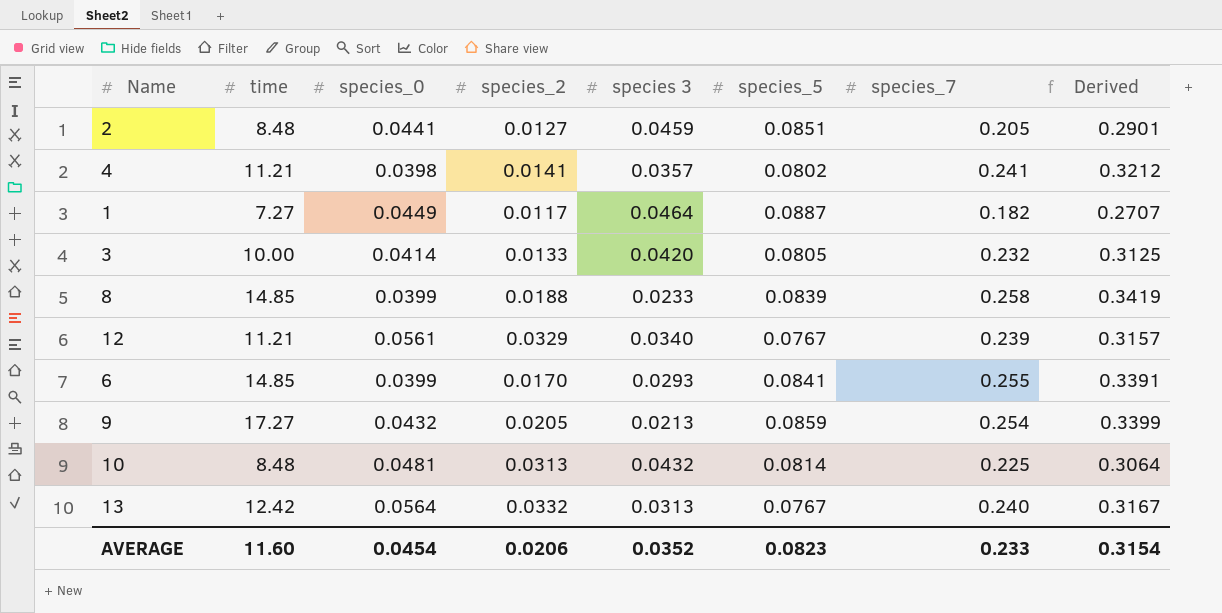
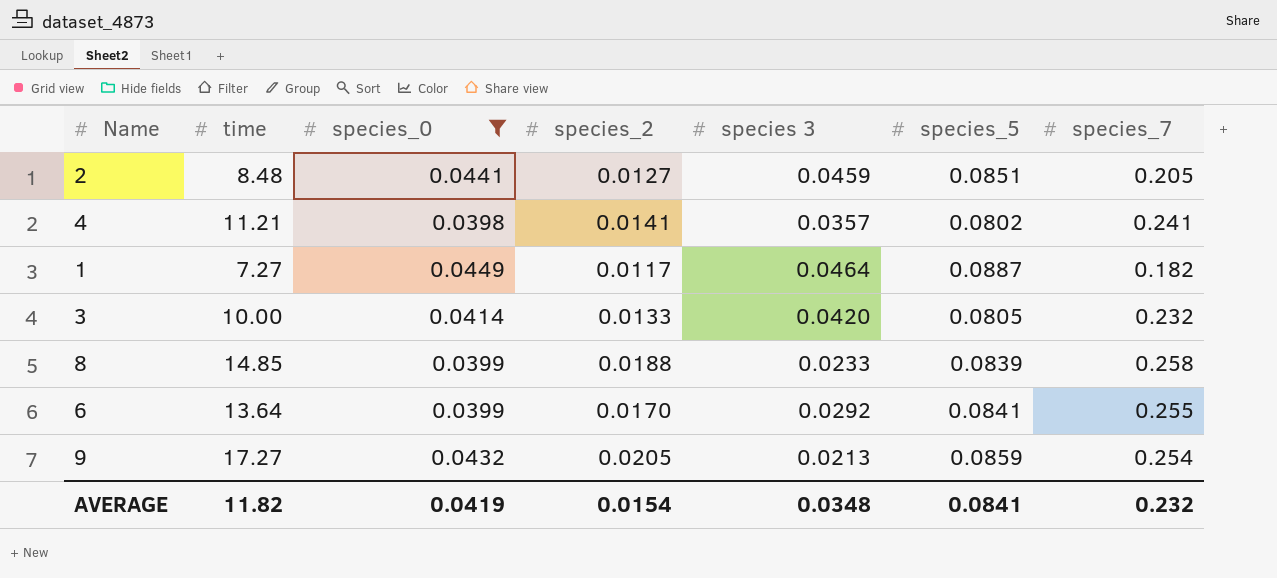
filter: none -> species_0 <= 0.0449
column Derived | formula: [species_5] + [species_7] -> none
6 | time: 14.85 -> 13.64
6 | species 3: 0.0293 -> 0.0292
AVERAGE | time: 11.60 -> 11.82
AVERAGE | species_0: 0.0454 -> 0.0419
AVERAGE | species_2: 0.0206 -> 0.0154
AVERAGE | species 3: 0.0352 -> 0.0348
AVERAGE | species_5: 0.0823 -> 0.0841
AVERAGE | species_7: 0.233 -> 0.232

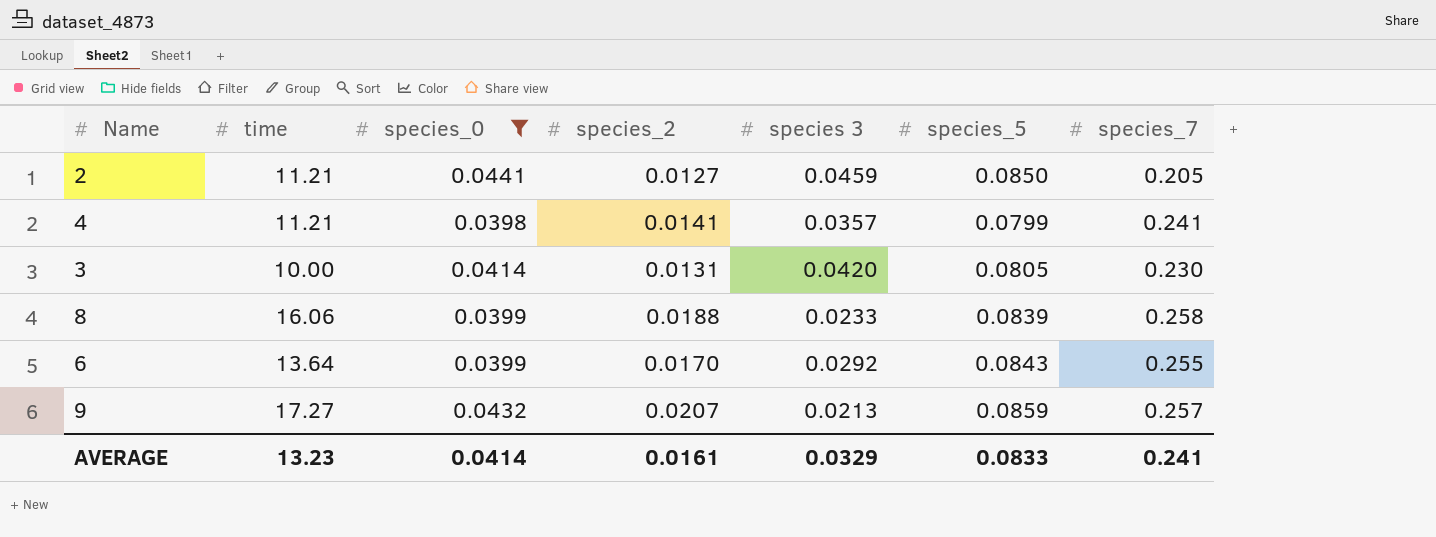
row 1: 7.27 | 0.0449 | 0.0117 | 0.0464 | 0.0887 | 0.182 -> none
2 | time: 8.48 -> 11.21
2 | species_5: 0.0851 -> 0.0850
4 | species_5: 0.0802 -> 0.0799
3 | species_2: 0.0133 -> 0.0131
3 | species_7: 0.232 -> 0.230
8 | time: 14.85 -> 16.06
6 | species_5: 0.0841 -> 0.0843
9 | species_2: 0.0205 -> 0.0207
9 | species_7: 0.254 -> 0.257
AVERAGE | time: 11.82 -> 13.23
AVERAGE | species_0: 0.0419 -> 0.0414
AVERAGE | species_2: 0.0154 -> 0.0161
AVERAGE | species 3: 0.0348 -> 0.0329
AVERAGE | species_5: 0.0841 -> 0.0833
AVERAGE | species_7: 0.232 -> 0.241

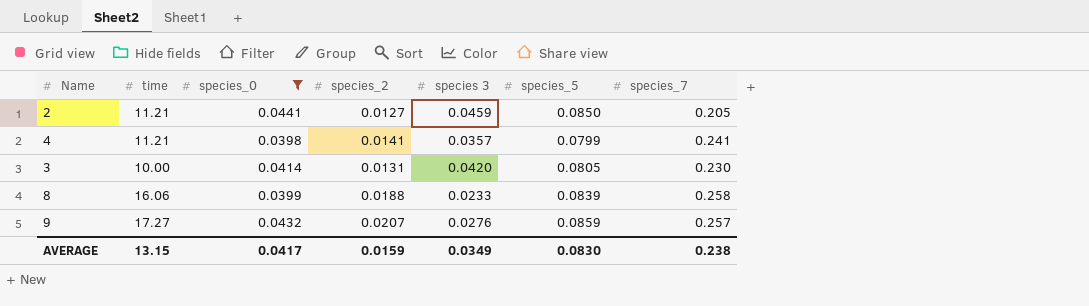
row 6: 13.64 | 0.0399 | 0.0170 | 0.0292 | 0.0843 | 0.255 -> none
9 | species 3: 0.0213 -> 0.0276
AVERAGE | time: 13.23 -> 13.15
AVERAGE | species_0: 0.0414 -> 0.0417
AVERAGE | species_2: 0.0161 -> 0.0159
AVERAGE | species 3: 0.0329 -> 0.0349
AVERAGE | species_5: 0.0833 -> 0.0830
AVERAGE | species_7: 0.241 -> 0.238

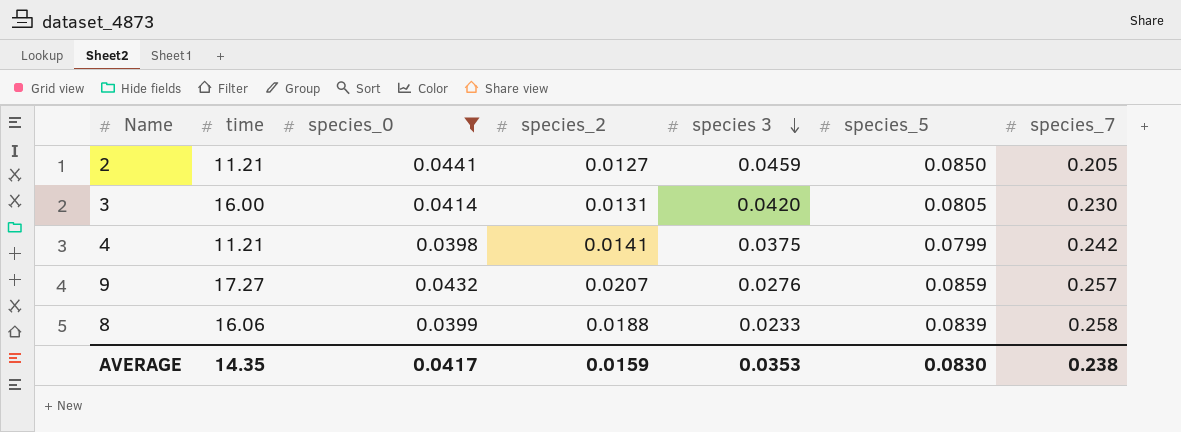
row order: none -> species 3 descending
3 | time: 10.00 -> 16.00
4 | species 3: 0.0357 -> 0.0375
4 | species_7: 0.241 -> 0.242
AVERAGE | time: 13.15 -> 14.35
AVERAGE | species 3: 0.0349 -> 0.0353

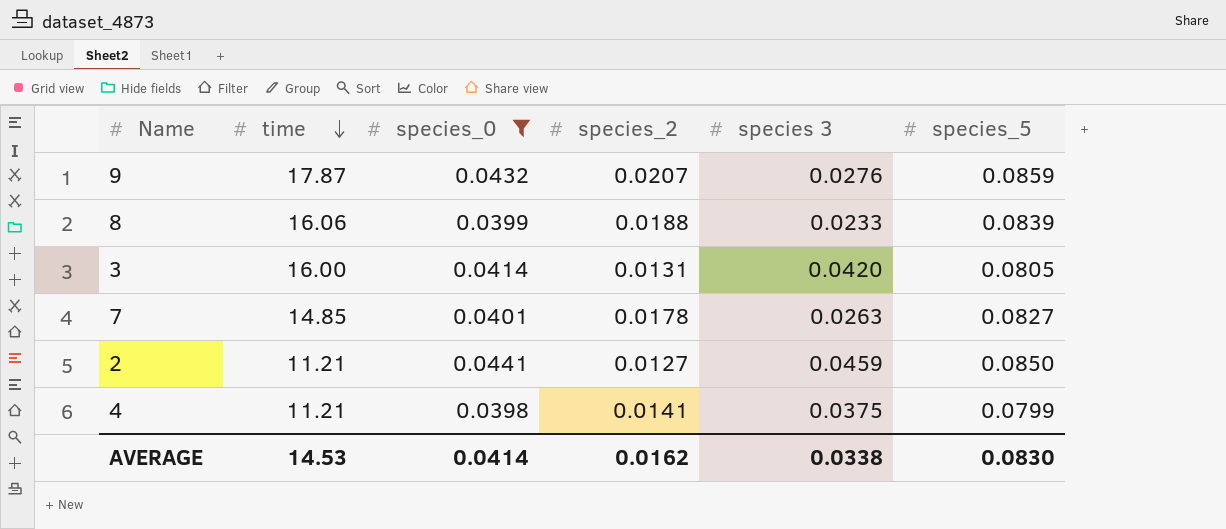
row order: species 3 descending -> time descending
column species_7 | position: 7 -> none
9 | time: 17.27 -> 17.87
row 7: none -> 14.85 | 0.0401 | 0.0178 | 0.0263 | 0.0827
AVERAGE | time: 14.35 -> 14.53
AVERAGE | species_0: 0.0417 -> 0.0414
AVERAGE | species_2: 0.0159 -> 0.0162
AVERAGE | species 3: 0.0353 -> 0.0338

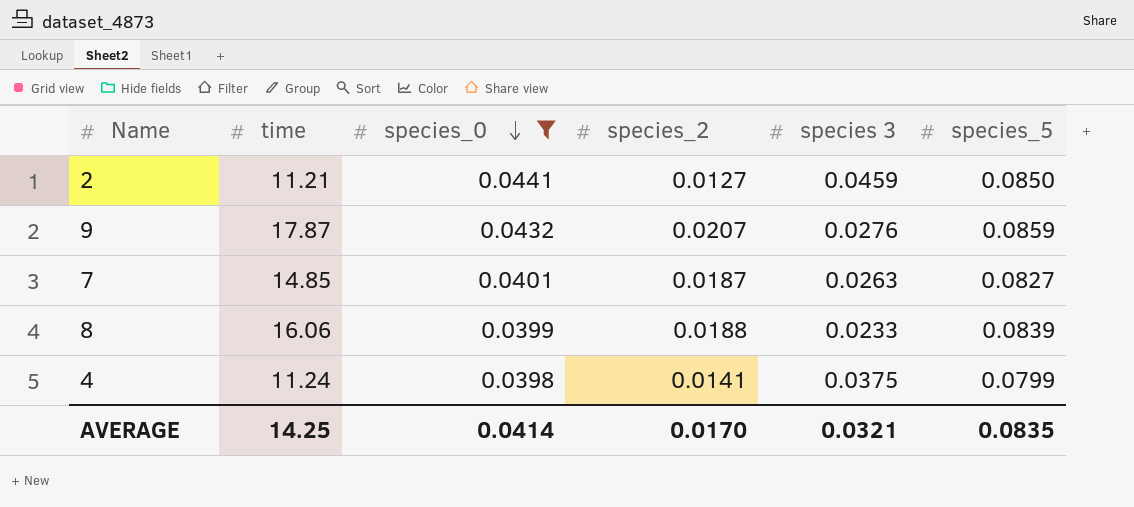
row order: time descending -> species_0 descending
row 3: 16.00 | 0.0414 | 0.0131 | 0.0420 | 0.0805 -> none
7 | species_2: 0.0178 -> 0.0187
4 | time: 11.21 -> 11.24
AVERAGE | time: 14.53 -> 14.25
AVERAGE | species_2: 0.0162 -> 0.0170
AVERAGE | species 3: 0.0338 -> 0.0321
AVERAGE | species_5: 0.0830 -> 0.0835

